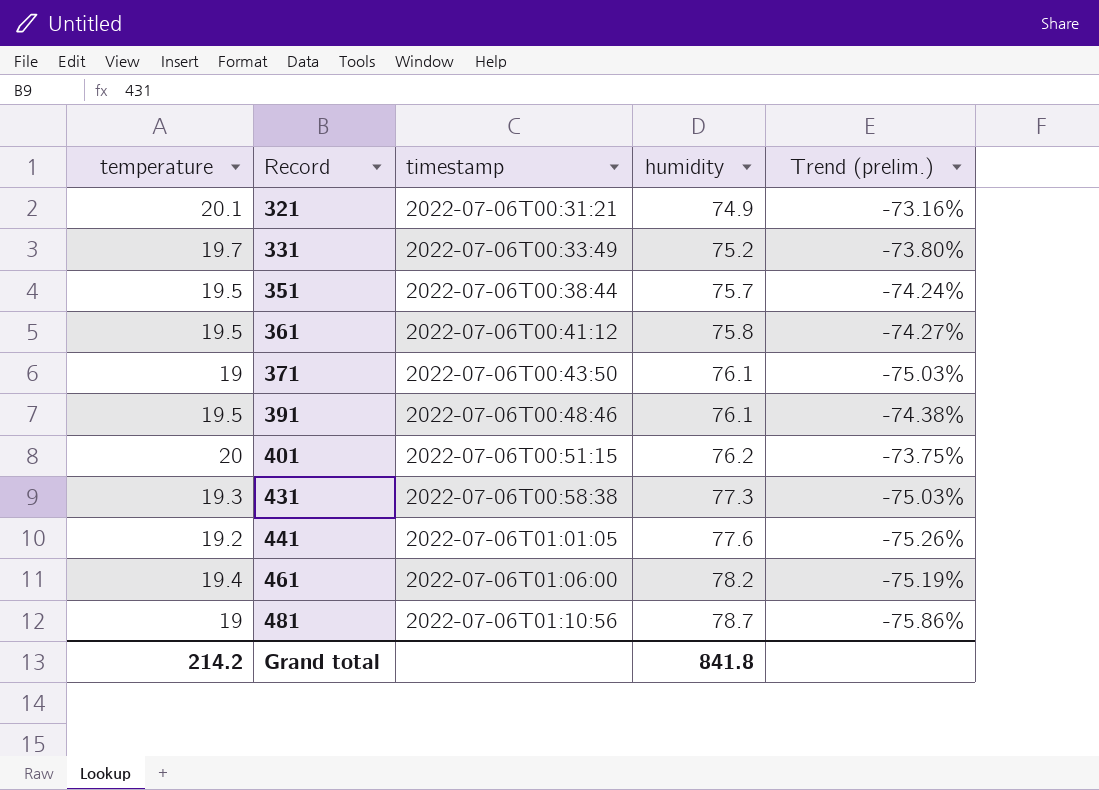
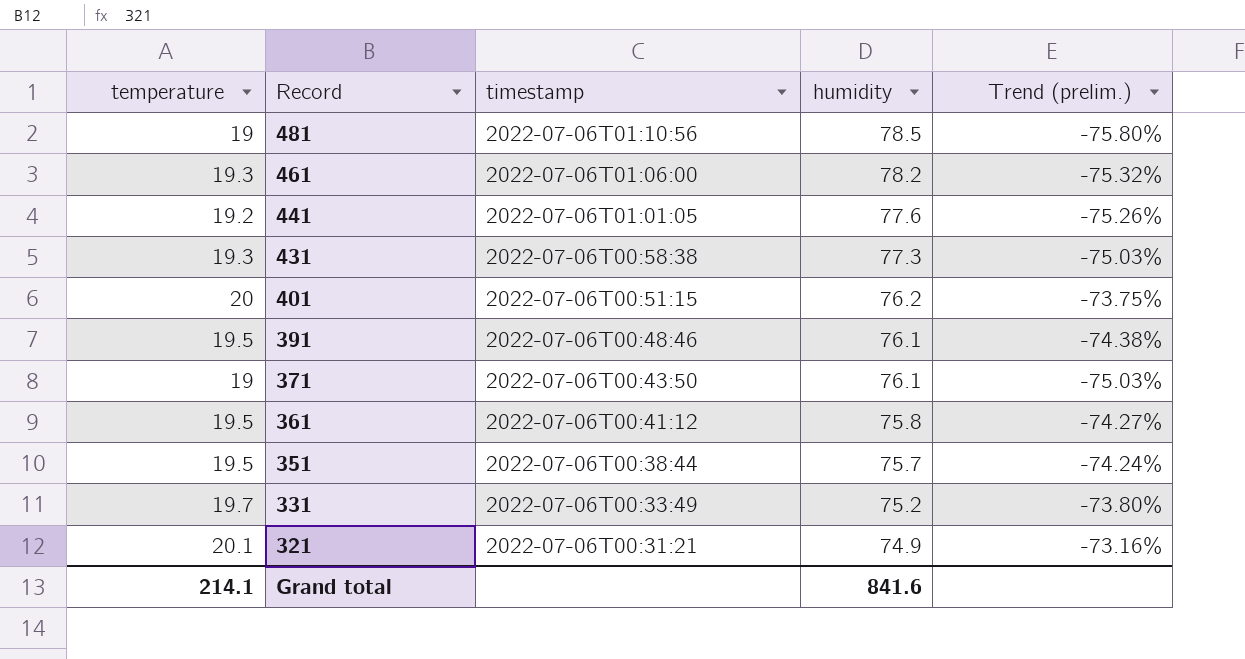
row order: Record ascending -> Record descending
481 | humidity: 78.7 -> 78.5
481 | Trend (prelim.): -75.86% -> -75.80%
461 | temperature: 19.4 -> 19.3
461 | Trend (prelim.): -75.19% -> -75.32%
Grand total | temperature: 214.2 -> 214.1
Grand total | humidity: 841.8 -> 841.6

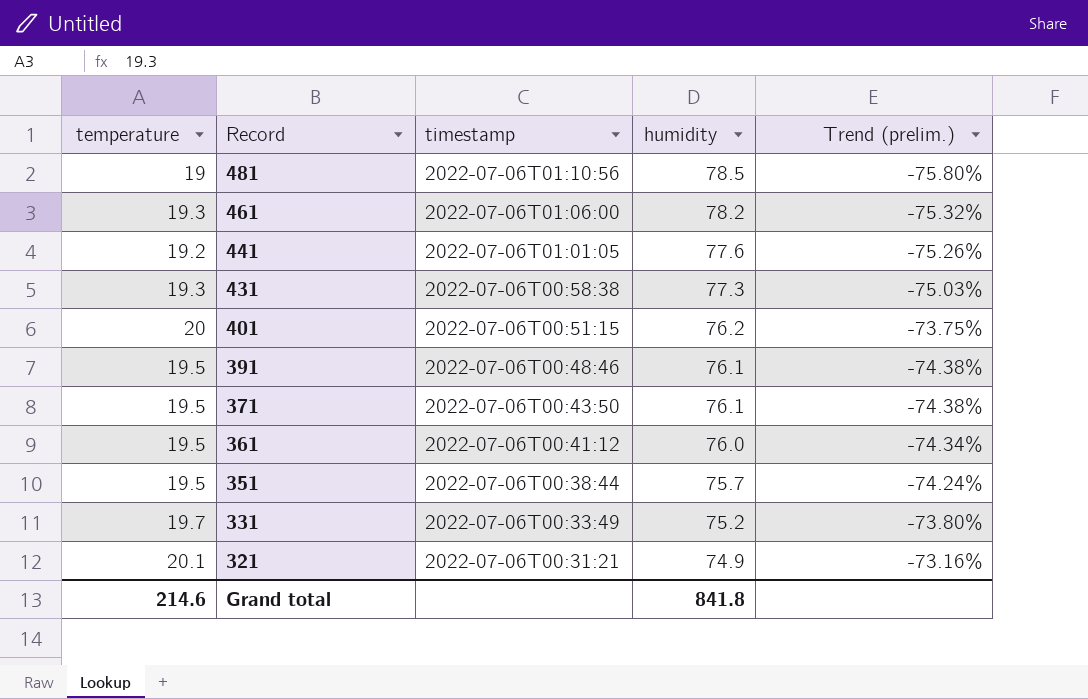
371 | temperature: 19 -> 19.5
371 | Trend (prelim.): -75.03% -> -74.38%
361 | humidity: 75.8 -> 76.0
361 | Trend (prelim.): -74.27% -> -74.34%
Grand total | temperature: 214.1 -> 214.6
Grand total | humidity: 841.6 -> 841.8

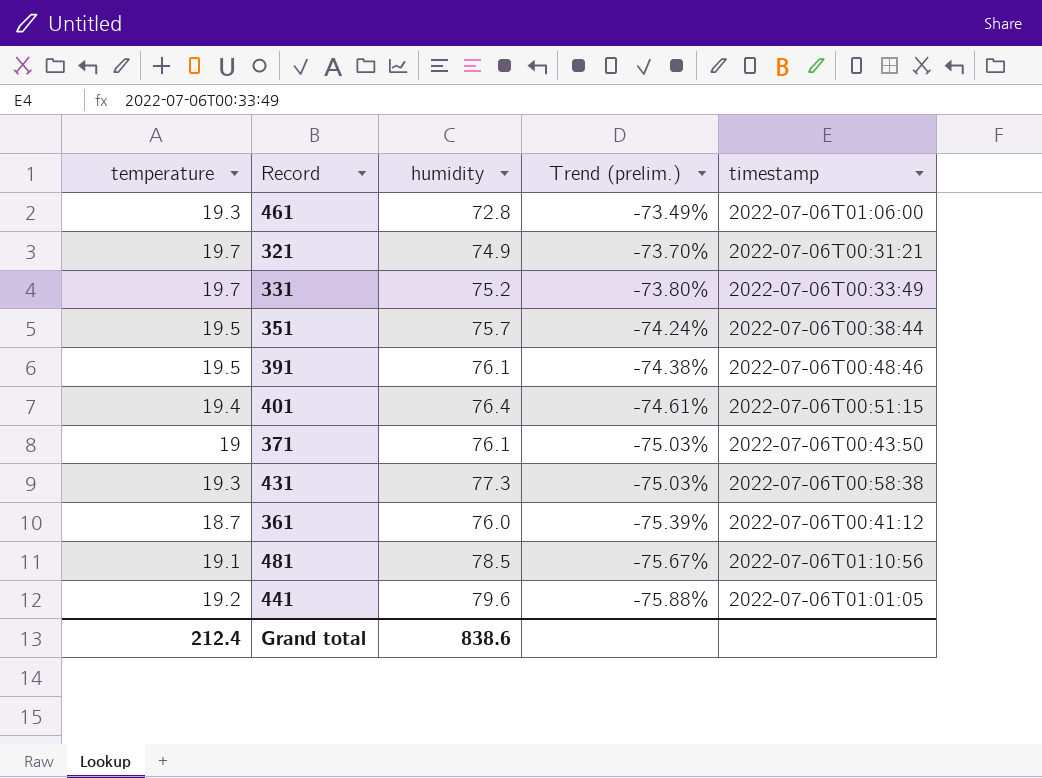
row order: Record descending -> Trend (prelim.) descending
column timestamp | position: 3 -> 5
461 | humidity: 78.2 -> 72.8
461 | Trend (prelim.): -75.32% -> -73.49%
321 | temperature: 20.1 -> 19.7
321 | Trend (prelim.): -73.16% -> -73.70%
401 | temperature: 20 -> 19.4
401 | humidity: 76.2 -> 76.4
401 | Trend (prelim.): -73.75% -> -74.61%
371 | temperature: 19.5 -> 19
371 | Trend (prelim.): -74.38% -> -75.03%
361 | temperature: 19.5 -> 18.7
361 | Trend (prelim.): -74.34% -> -75.39%
481 | temperature: 19 -> 19.1
481 | Trend (prelim.): -75.80% -> -75.67%
441 | humidity: 77.6 -> 79.6
441 | Trend (prelim.): -75.26% -> -75.88%
Grand total | temperature: 214.6 -> 212.4
Grand total | humidity: 841.8 -> 838.6

